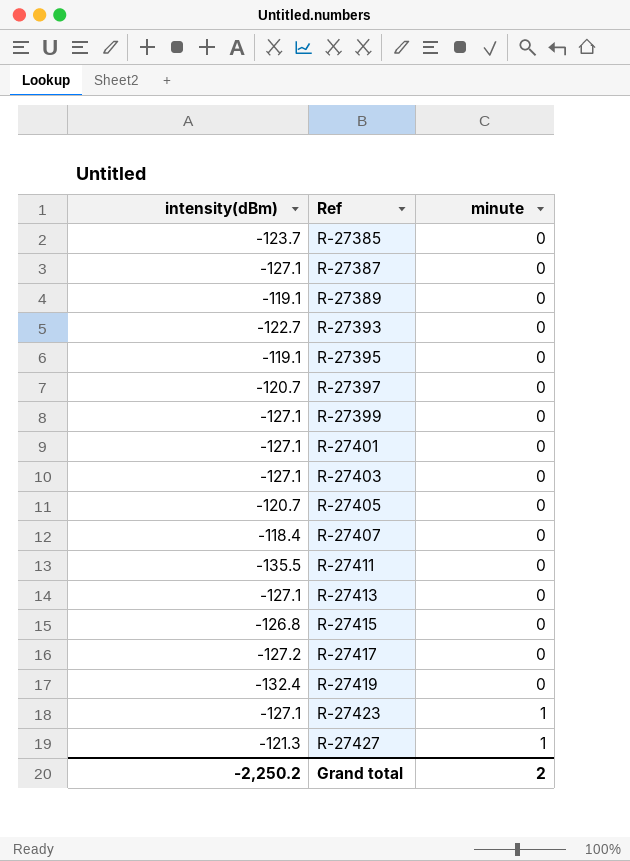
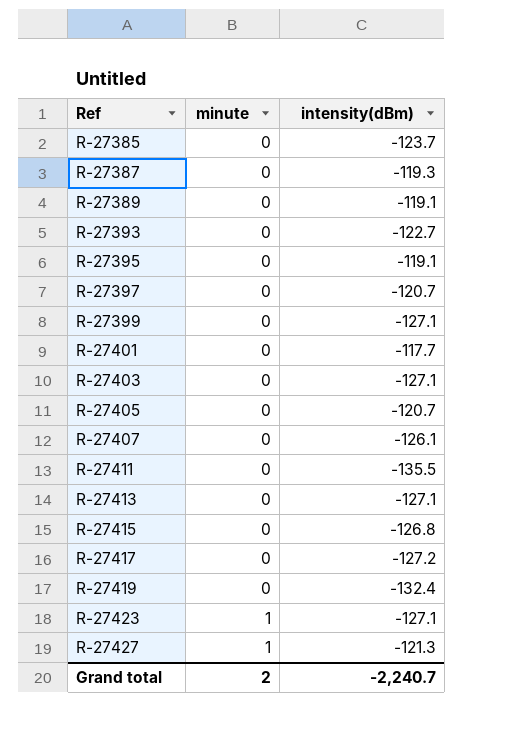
column intensity(dBm) | position: 1 -> 3
R-27387 | intensity(dBm): -127.1 -> -119.3
R-27401 | intensity(dBm): -127.1 -> -117.7
R-27407 | intensity(dBm): -118.4 -> -126.1
Grand total | intensity(dBm): -2,250.2 -> -2,240.7

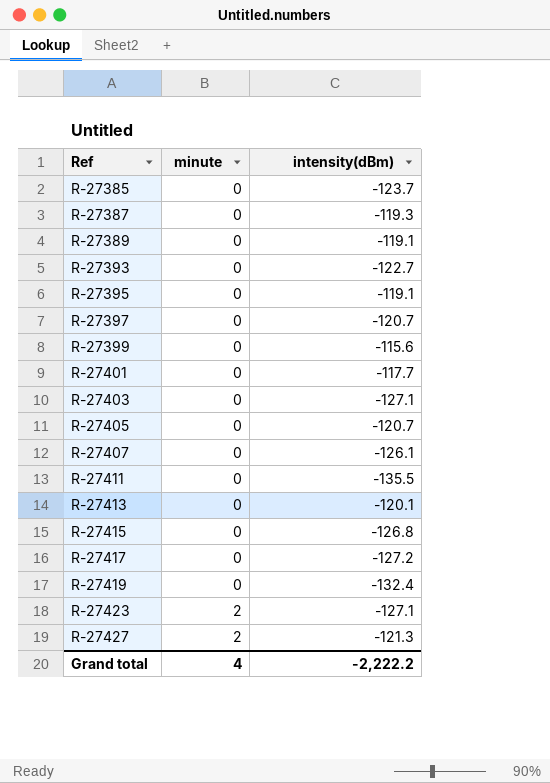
R-27399 | intensity(dBm): -127.1 -> -115.6
R-27413 | intensity(dBm): -127.1 -> -120.1
R-27423 | minute: 1 -> 2
R-27427 | minute: 1 -> 2
Grand total | minute: 2 -> 4
Grand total | intensity(dBm): -2,240.7 -> -2,222.2

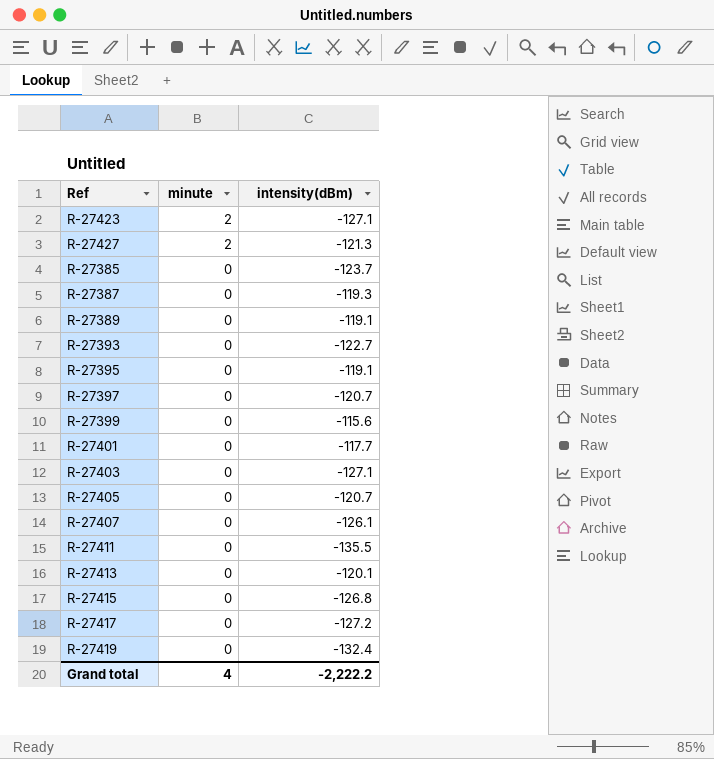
row order: Ref ascending -> minute descending

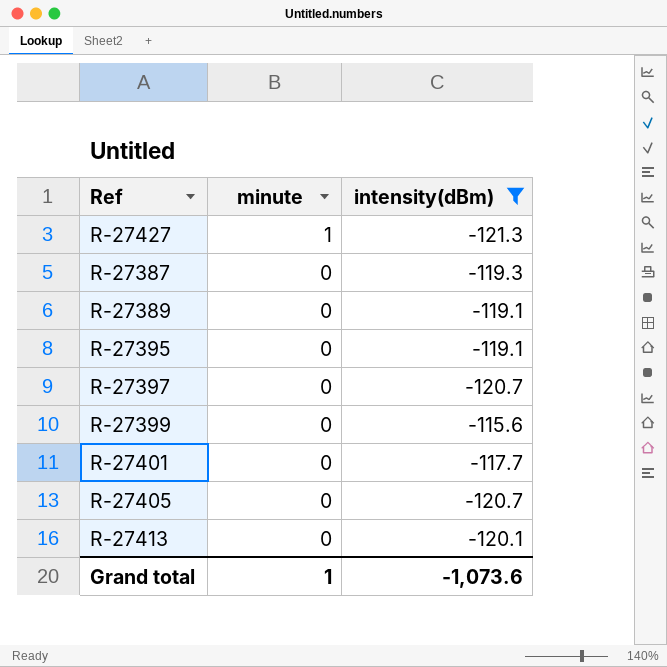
filter: none -> intensity(dBm) >= -121.3
R-27427 | minute: 2 -> 1
Grand total | minute: 4 -> 1
Grand total | intensity(dBm): -2,222.2 -> -1,073.6

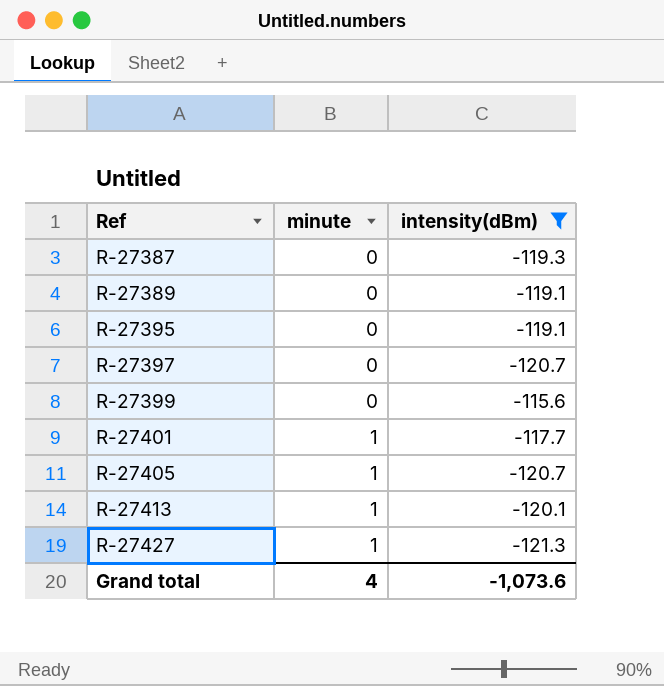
row order: minute descending -> Ref ascending
R-27401 | minute: 0 -> 1
R-27405 | minute: 0 -> 1
R-27413 | minute: 0 -> 1
Grand total | minute: 1 -> 4

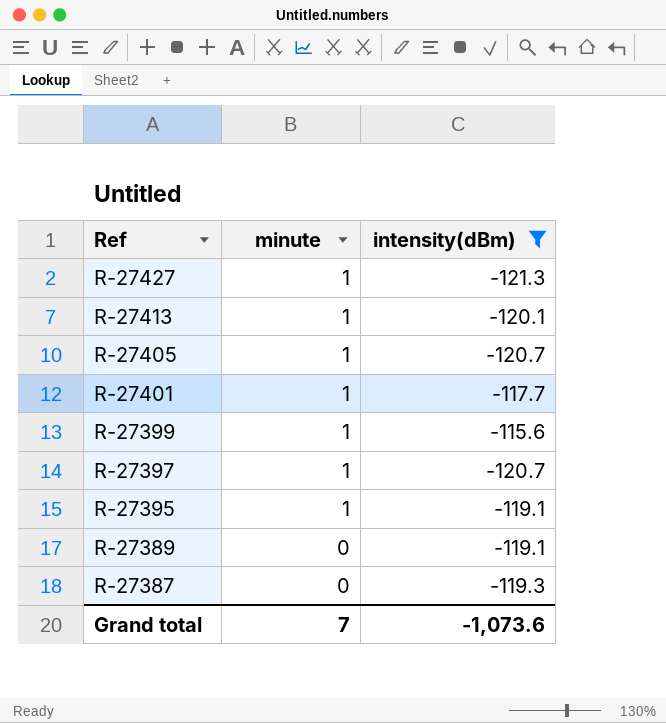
row order: Ref ascending -> Ref descending
R-27399 | minute: 0 -> 1
R-27397 | minute: 0 -> 1
R-27395 | minute: 0 -> 1
Grand total | minute: 4 -> 7

